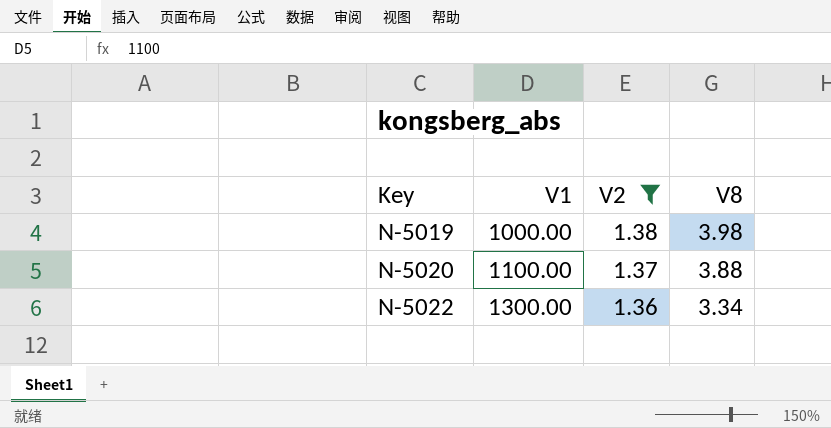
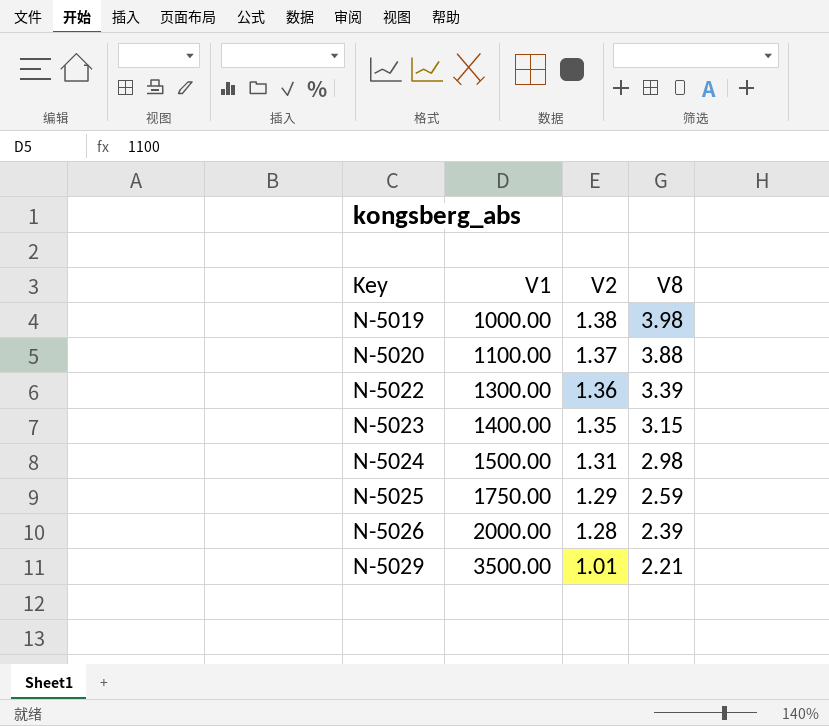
filter: V2 >= 1.36 -> none
N-5022 | V8: 3.34 -> 3.39

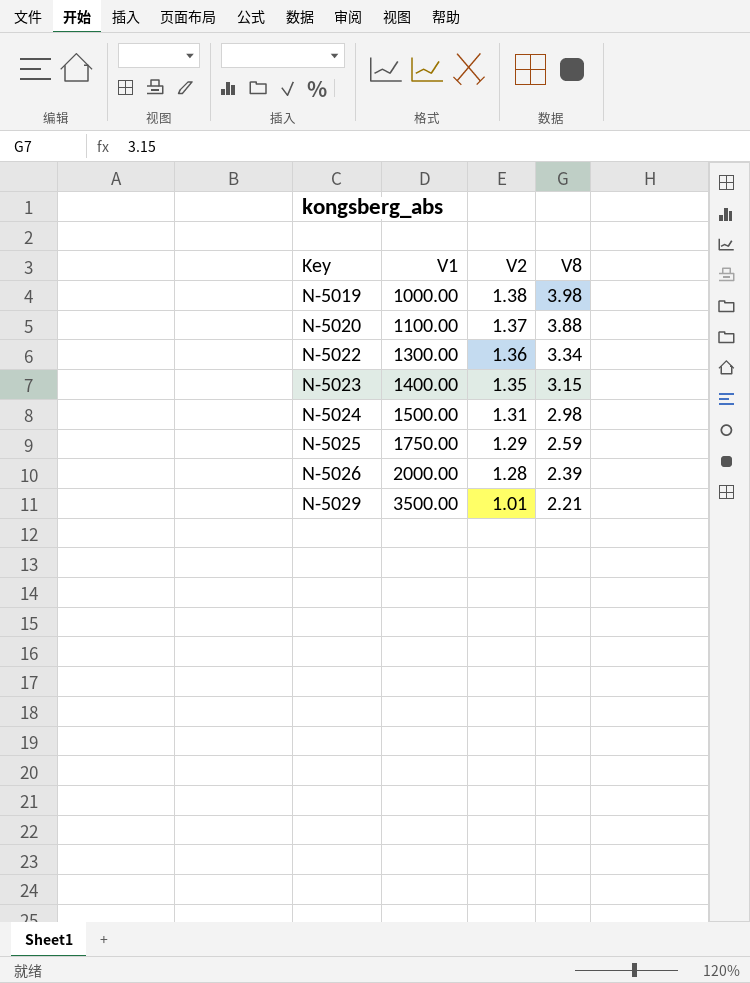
N-5022 | V8: 3.39 -> 3.34

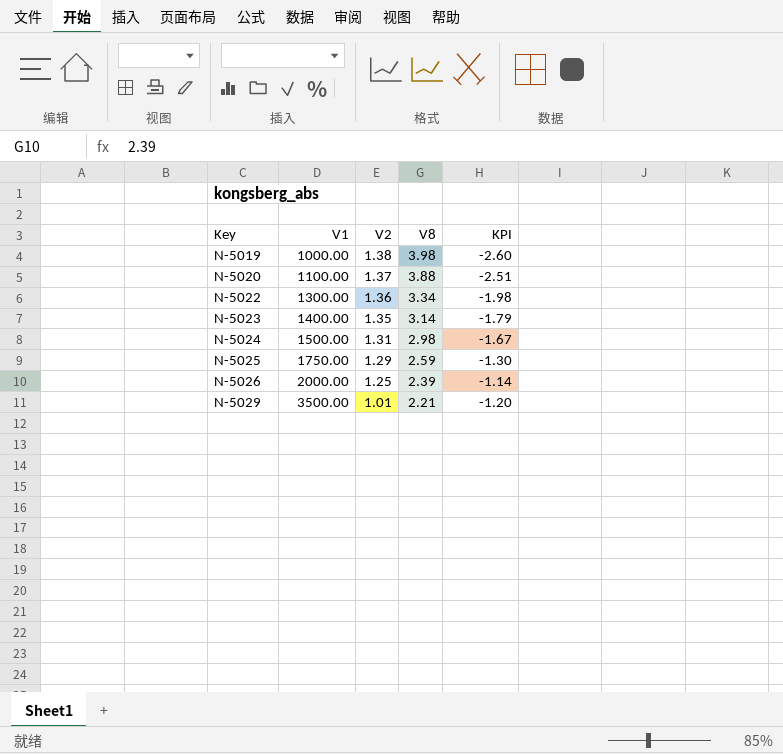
column KPI | formula: none -> [V2] - [V8]
N-5023 | V8: 3.15 -> 3.14
N-5026 | V2: 1.28 -> 1.25

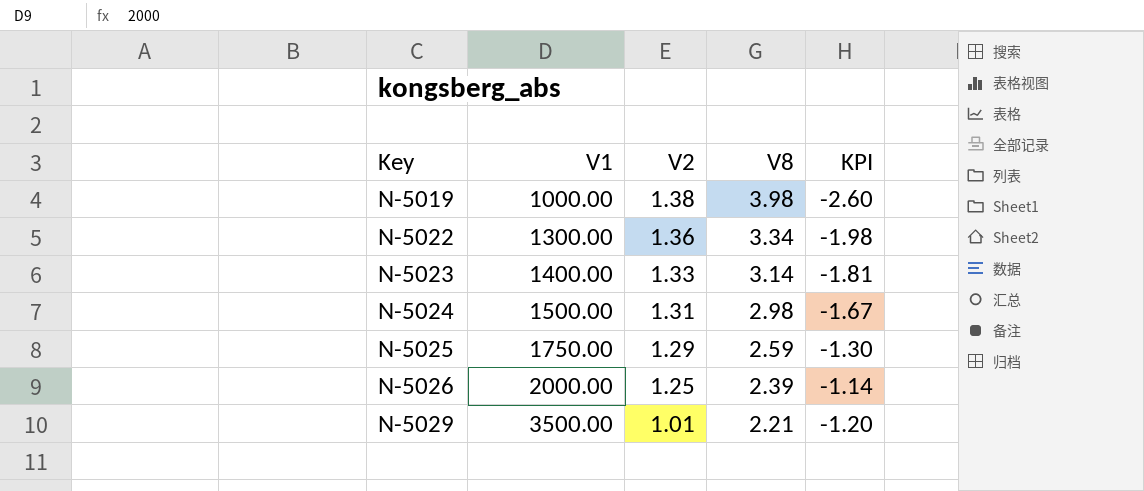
row N-5020: 1100.00 | 1.37 | 3.88 | -2.51 -> none
N-5023 | V2: 1.35 -> 1.33
N-5023 | KPI: -1.79 -> -1.81

